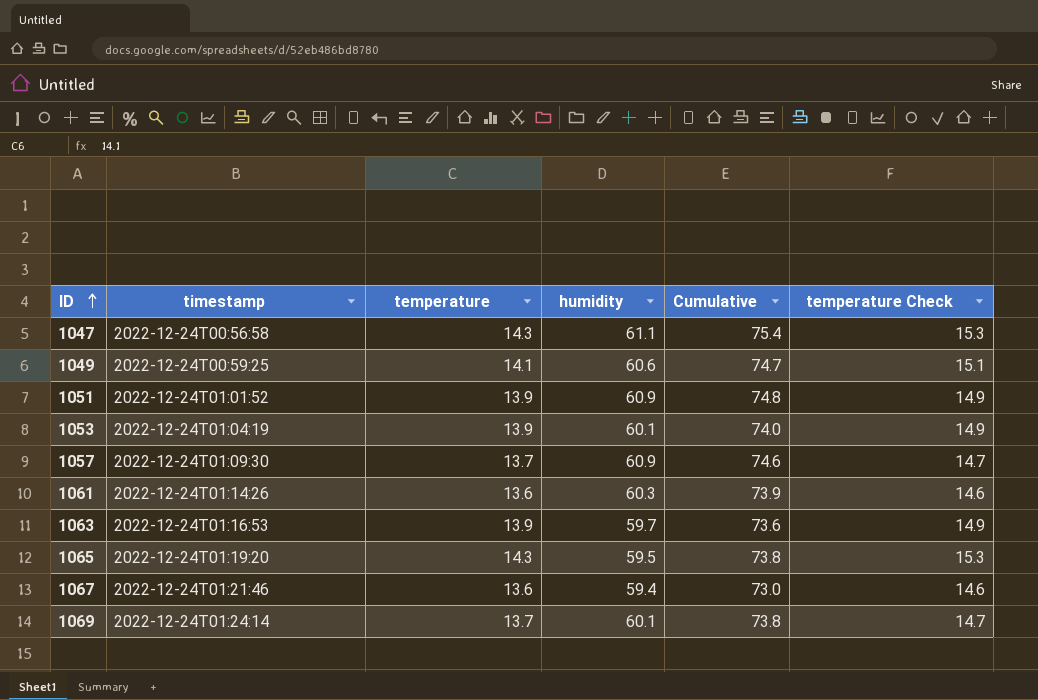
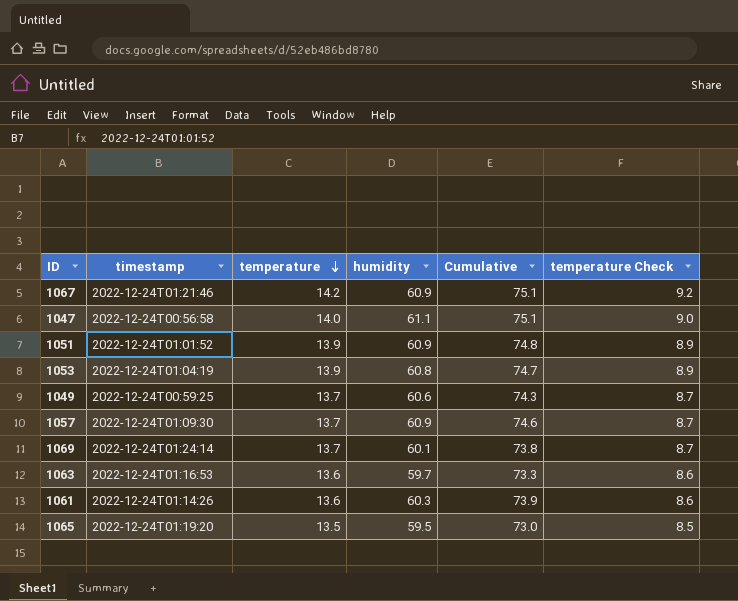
row order: ID ascending -> temperature descending
column temperature Check | formula: [temperature] + 1 -> [temperature] - 5
1067 | temperature: 13.6 -> 14.2
1067 | humidity: 59.4 -> 60.9
1067 | Cumulative: 73.0 -> 75.1
1047 | temperature: 14.3 -> 14.0
1047 | Cumulative: 75.4 -> 75.1
1053 | humidity: 60.1 -> 60.8
1053 | Cumulative: 74.0 -> 74.7
1049 | temperature: 14.1 -> 13.7
1049 | Cumulative: 74.7 -> 74.3
1063 | temperature: 13.9 -> 13.6
1063 | Cumulative: 73.6 -> 73.3
1065 | temperature: 14.3 -> 13.5
1065 | Cumulative: 73.8 -> 73.0

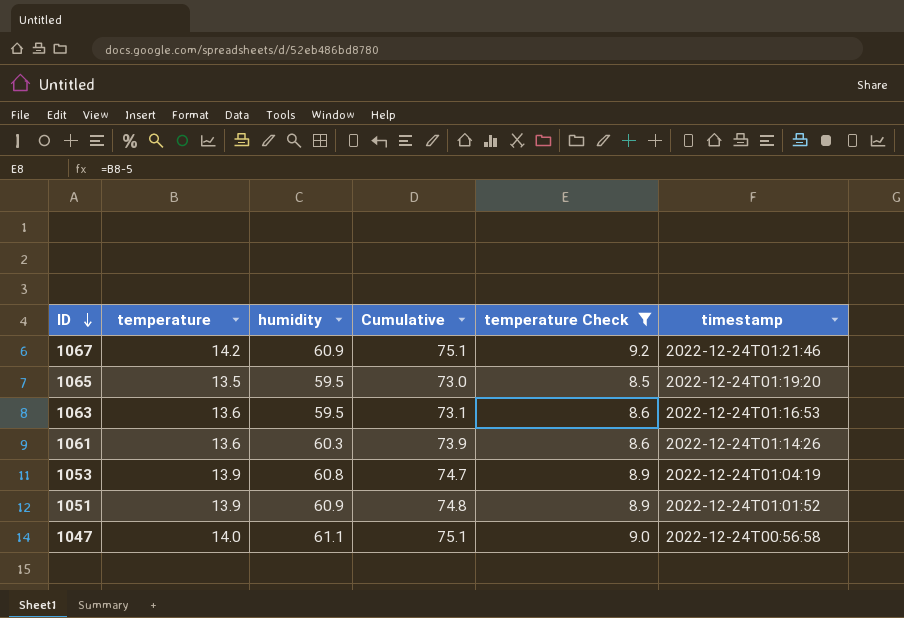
filter: none -> temperature Check != 8.7
row order: temperature descending -> ID descending
column timestamp | position: 2 -> 6
1063 | humidity: 59.7 -> 59.5
1063 | Cumulative: 73.3 -> 73.1

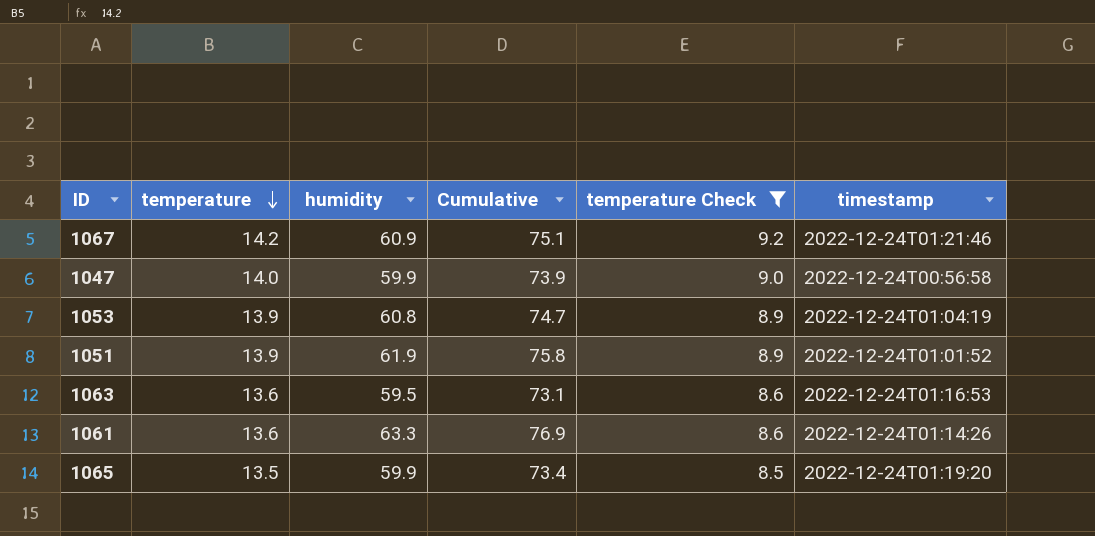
row order: ID descending -> temperature descending
1047 | humidity: 61.1 -> 59.9
1047 | Cumulative: 75.1 -> 73.9
1051 | humidity: 60.9 -> 61.9
1051 | Cumulative: 74.8 -> 75.8
1061 | humidity: 60.3 -> 63.3
1061 | Cumulative: 73.9 -> 76.9
1065 | humidity: 59.5 -> 59.9
1065 | Cumulative: 73.0 -> 73.4

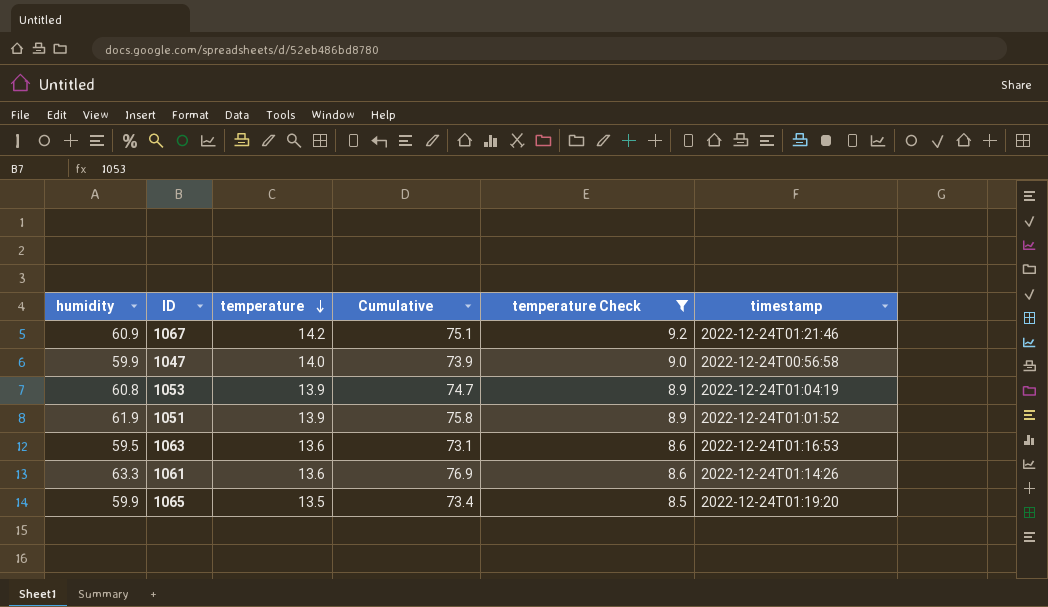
column humidity | position: 3 -> 1

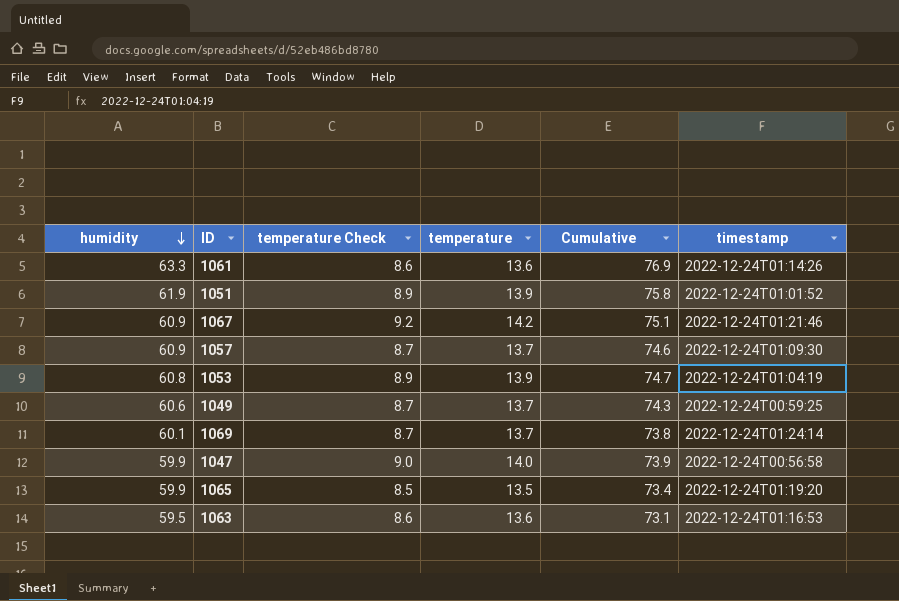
filter: temperature Check != 8.7 -> none
row order: temperature descending -> humidity descending
column temperature Check | position: 5 -> 3

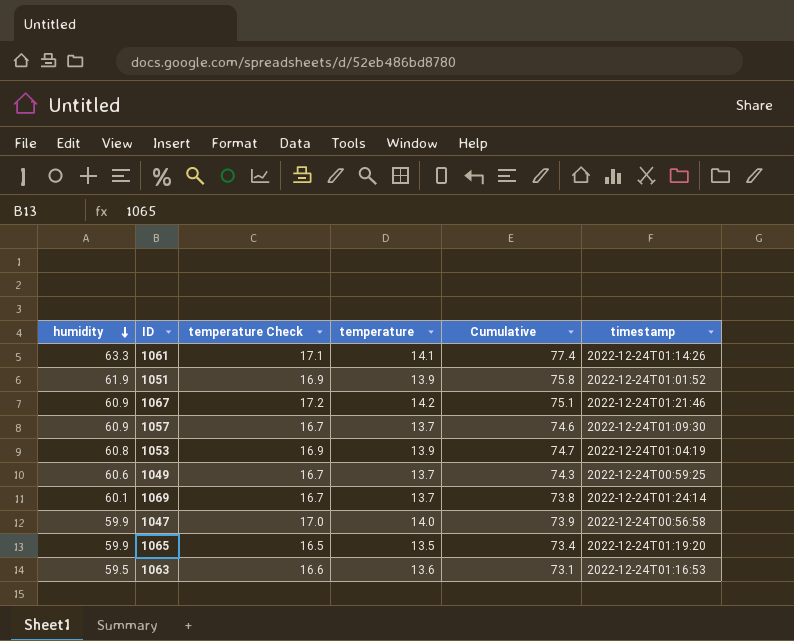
column temperature Check | formula: [temperature] - 5 -> [temperature] + 3
1061 | temperature: 13.6 -> 14.1
1061 | Cumulative: 76.9 -> 77.4

